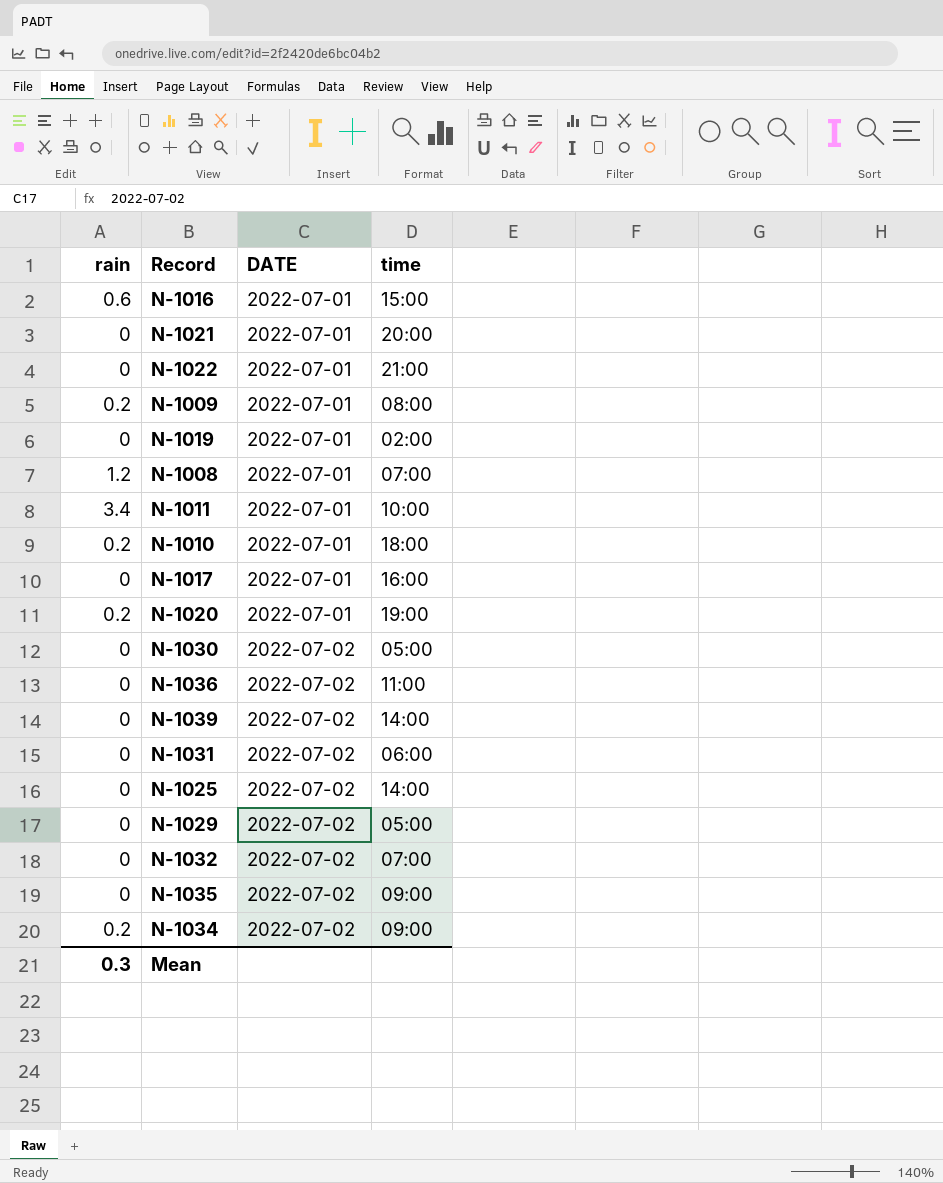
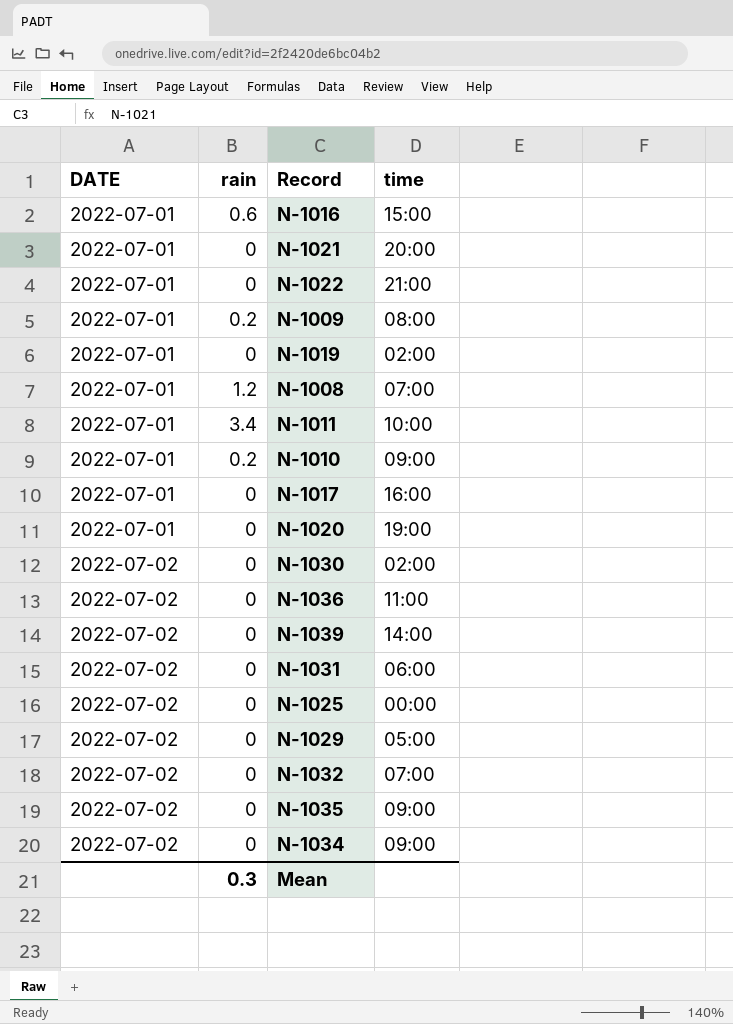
column DATE | position: 3 -> 1
N-1010 | time: 18:00 -> 09:00
N-1020 | rain: 0.2 -> 0
N-1030 | time: 05:00 -> 02:00
N-1025 | time: 14:00 -> 00:00
N-1034 | rain: 0.2 -> 0

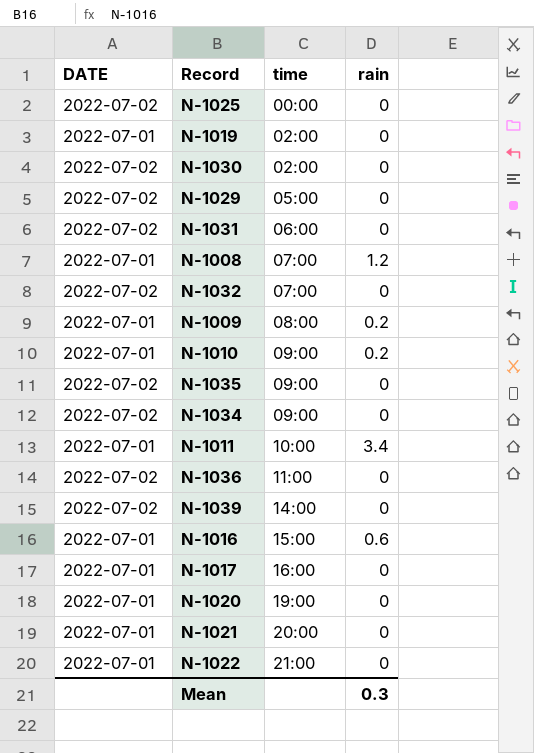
row order: DATE ascending -> time ascending
column rain | position: 2 -> 4

